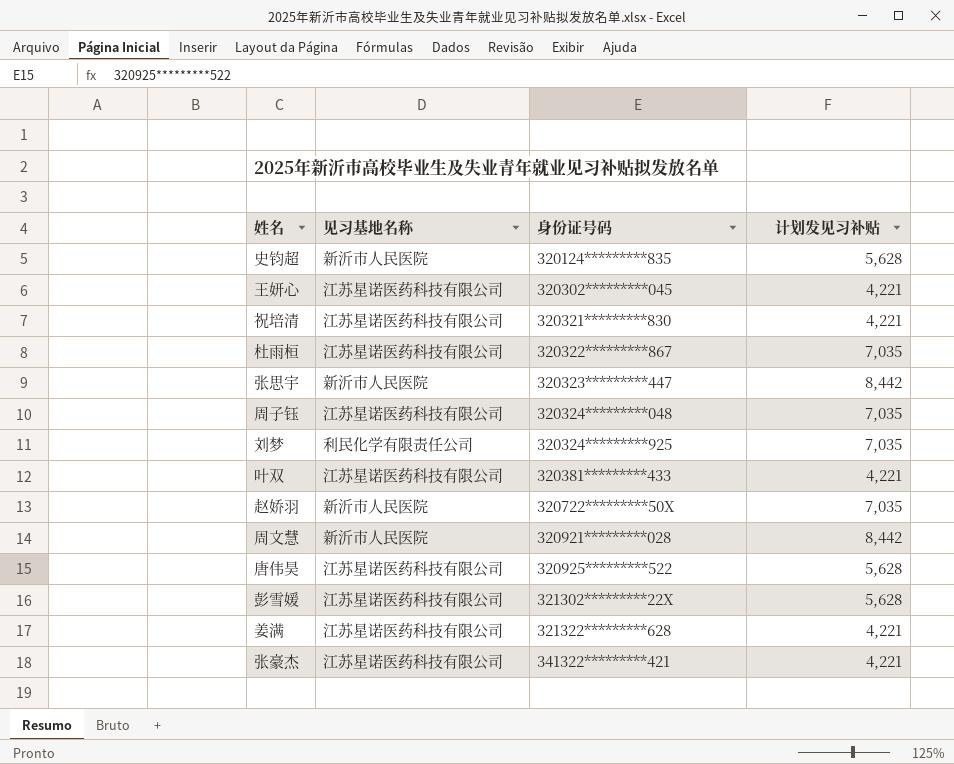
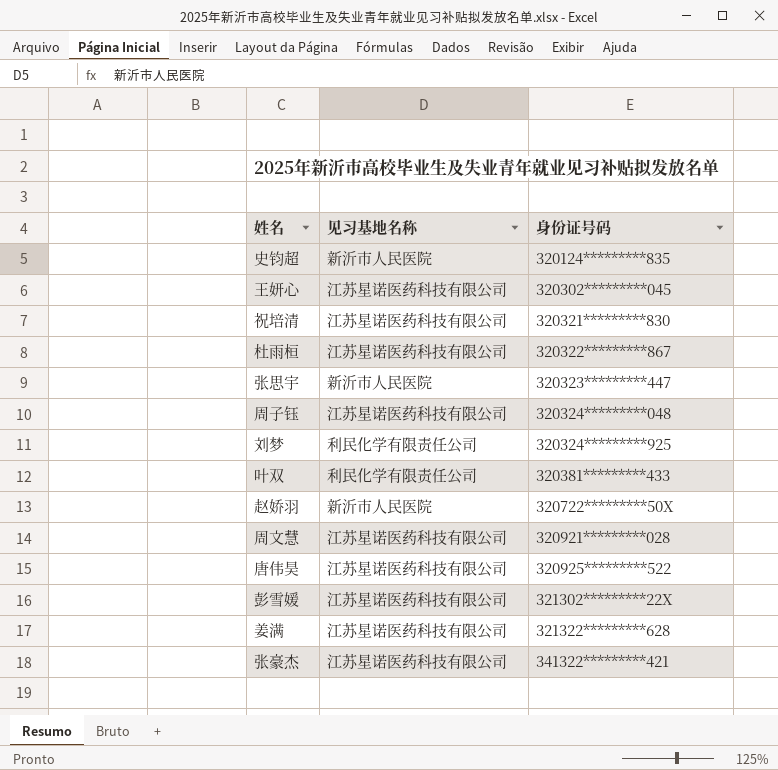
column 计划发见习补贴 | position: 4 -> none
叶双 | 见习基地名称: 江苏星诺医药科技有限公司 -> 利民化学有限责任公司
周文慧 | 见习基地名称: 新沂市人民医院 -> 江苏星诺医药科技有限公司

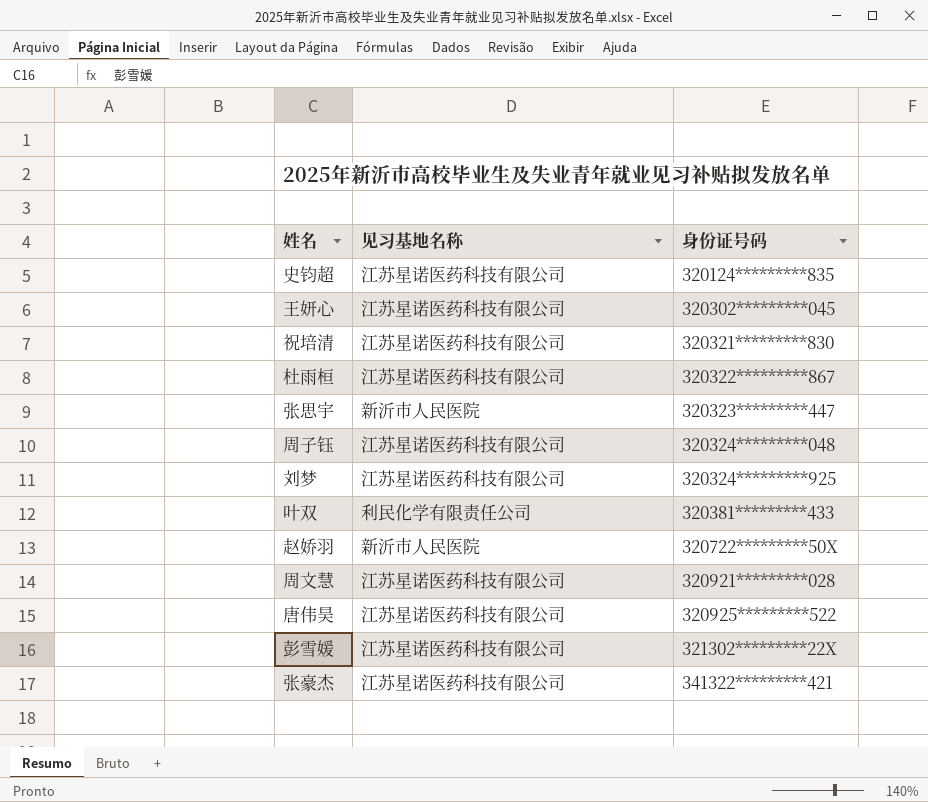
row 姜满: 江苏星诺医药科技有限公司 | 321322*********628 -> none
史钧超 | 见习基地名称: 新沂市人民医院 -> 江苏星诺医药科技有限公司
刘梦 | 见习基地名称: 利民化学有限责任公司 -> 江苏星诺医药科技有限公司

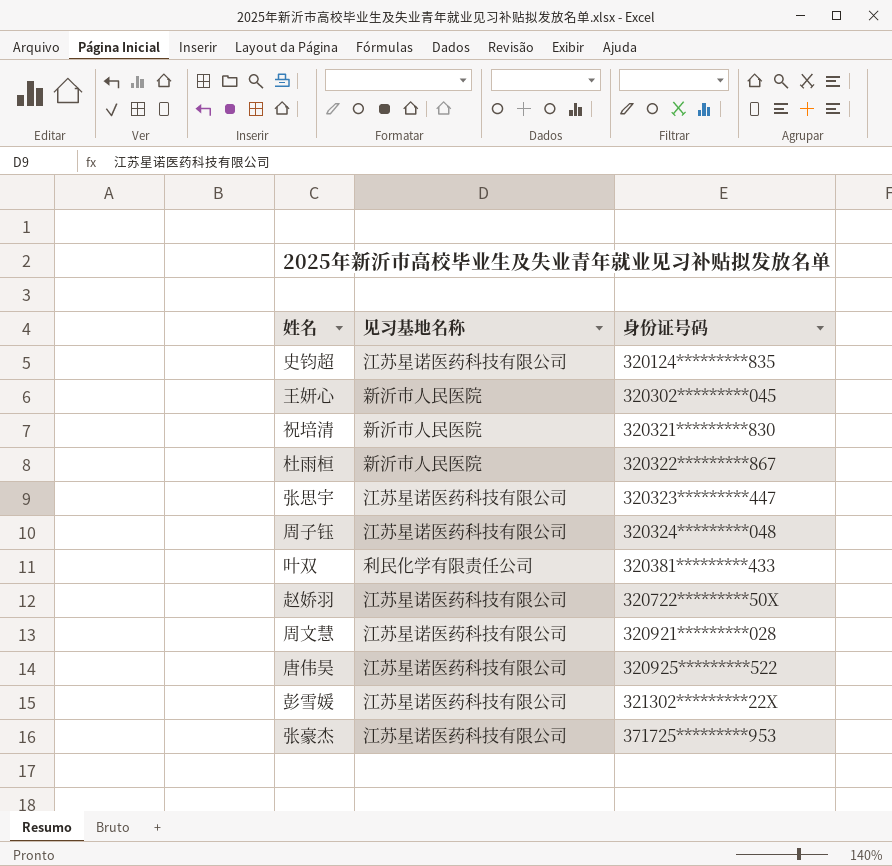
row 刘梦: 江苏星诺医药科技有限公司 | 320324*********925 -> none
王妍心 | 见习基地名称: 江苏星诺医药科技有限公司 -> 新沂市人民医院
祝培清 | 见习基地名称: 江苏星诺医药科技有限公司 -> 新沂市人民医院
杜雨桓 | 见习基地名称: 江苏星诺医药科技有限公司 -> 新沂市人民医院
张思宇 | 见习基地名称: 新沂市人民医院 -> 江苏星诺医药科技有限公司
赵娇羽 | 见习基地名称: 新沂市人民医院 -> 江苏星诺医药科技有限公司
张豪杰 | 身份证号码: 341322*********421 -> 371725*********953

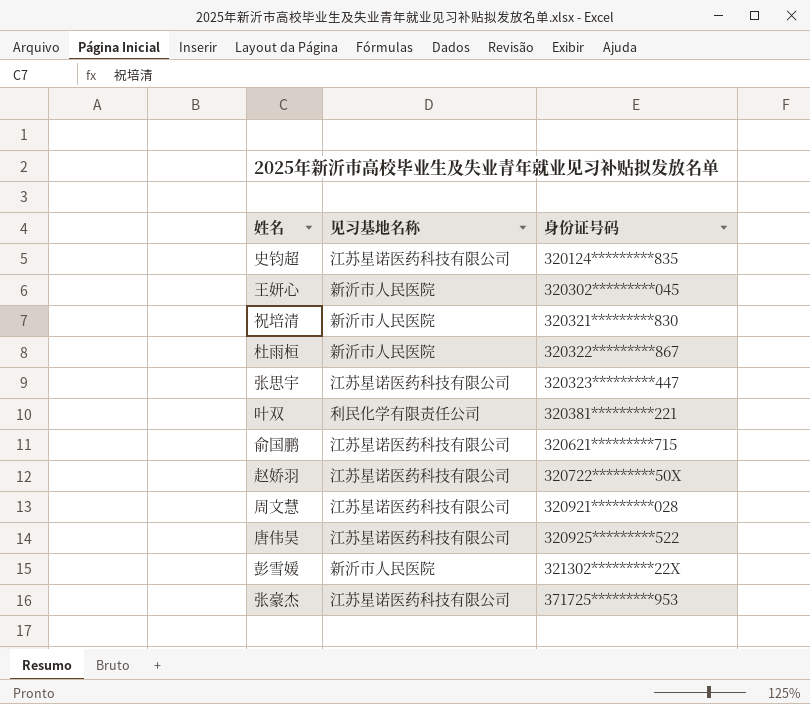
row 周子钰: 江苏星诺医药科技有限公司 | 320324*********048 -> none
叶双 | 身份证号码: 320381*********433 -> 320381*********221
row 俞国鹏: none -> 江苏星诺医药科技有限公司 | 320621*********715
彭雪媛 | 见习基地名称: 江苏星诺医药科技有限公司 -> 新沂市人民医院

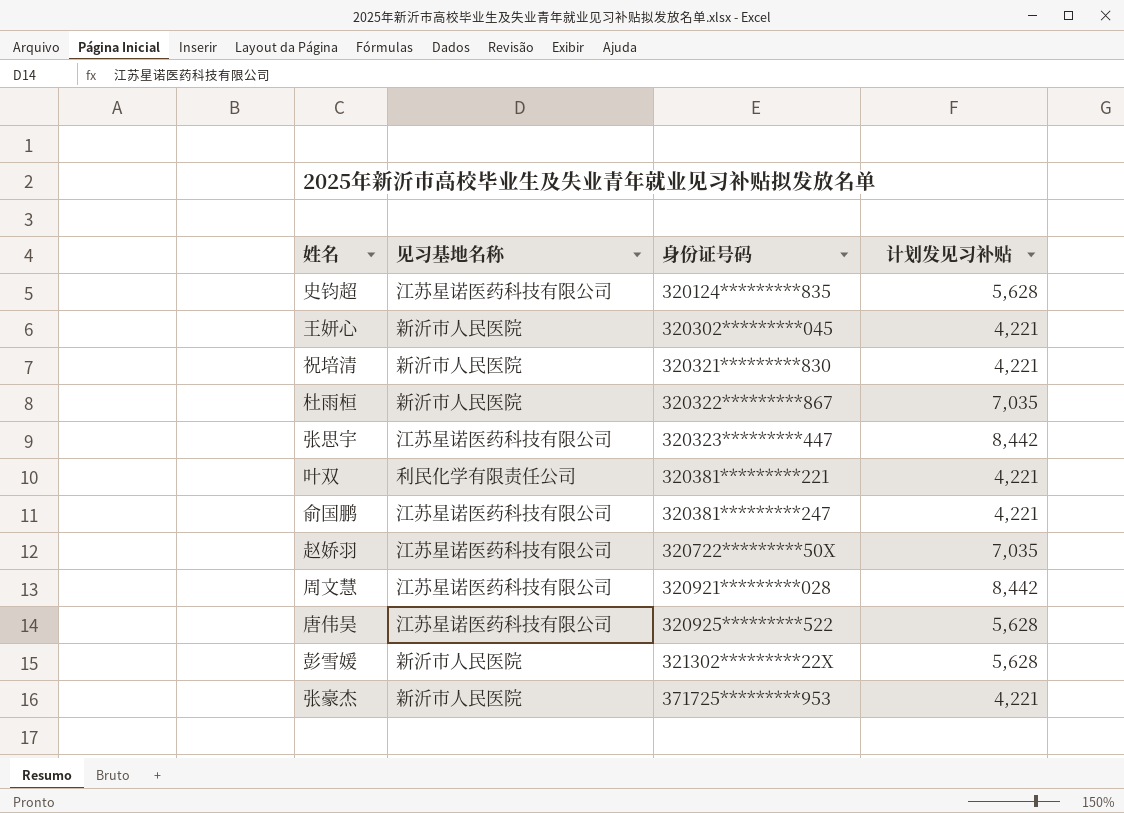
column 计划发见习补贴 | position: none -> 4
俞国鹏 | 身份证号码: 320621*********715 -> 320381*********247
张豪杰 | 见习基地名称: 江苏星诺医药科技有限公司 -> 新沂市人民医院

